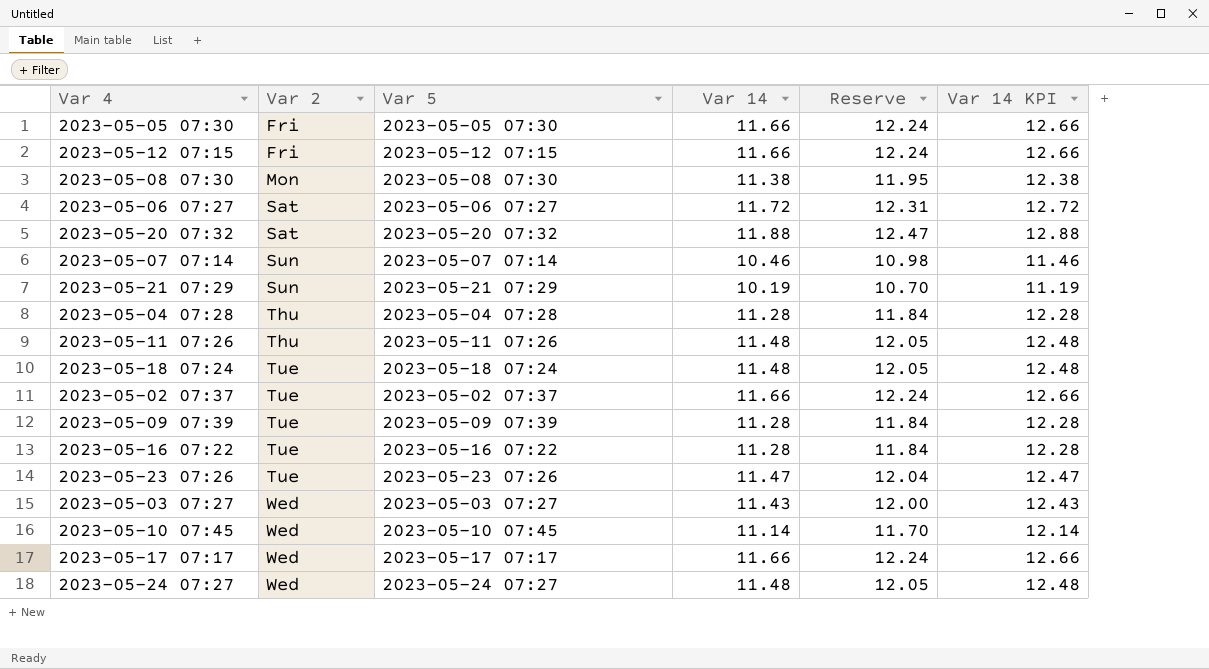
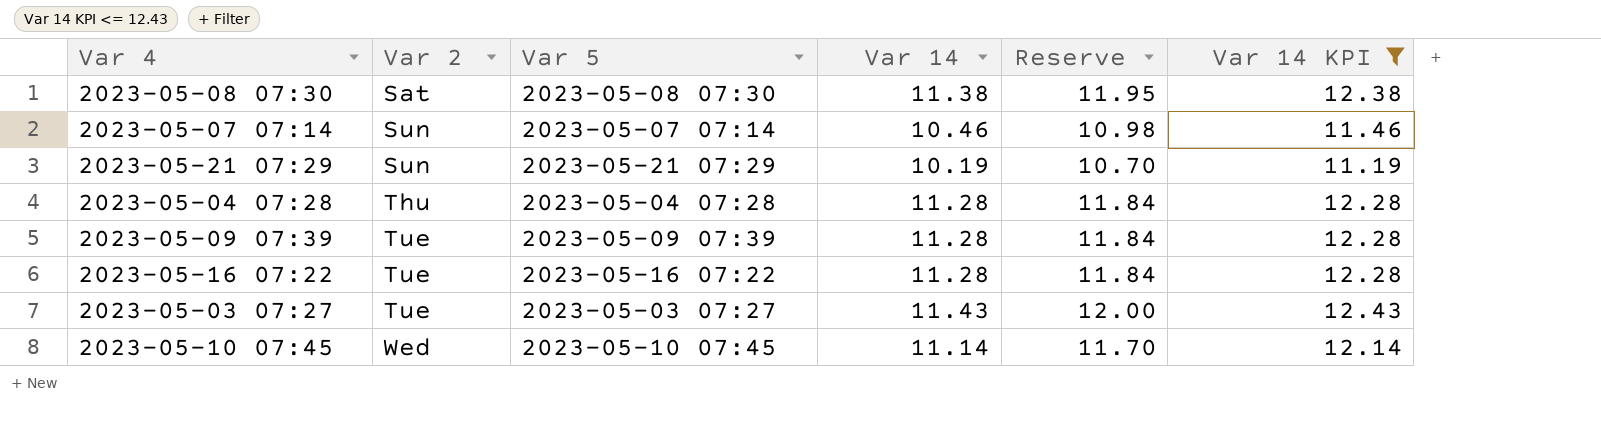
filter: none -> Var 14 KPI <= 12.43
2023-05-08 07:30 | Var 2: Mon -> Sat
2023-05-03 07:27 | Var 2: Wed -> Tue

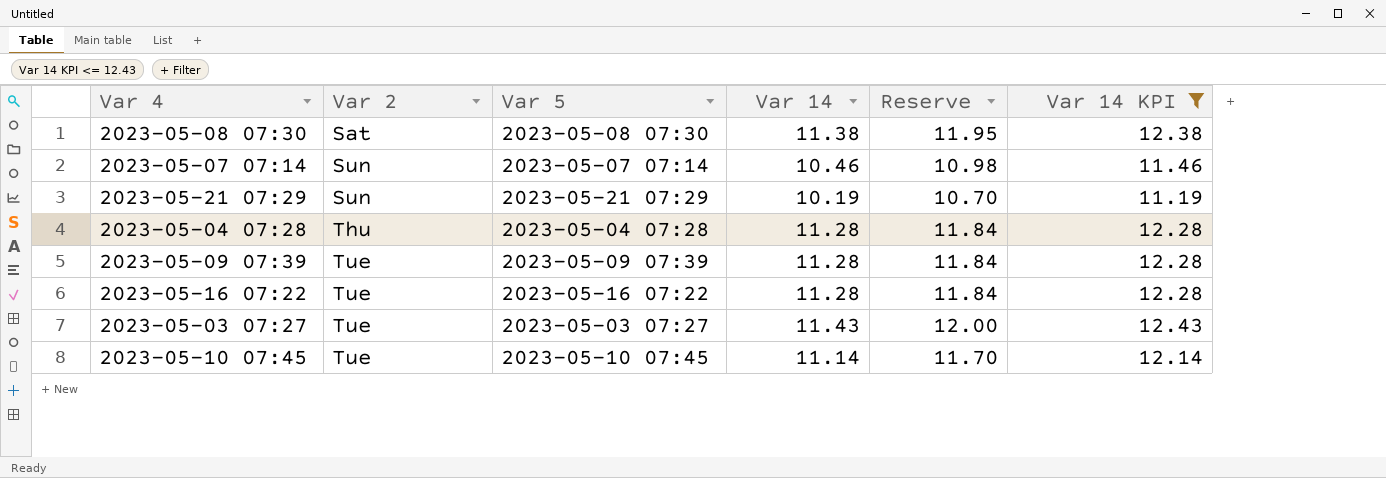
2023-05-10 07:45 | Var 2: Wed -> Tue

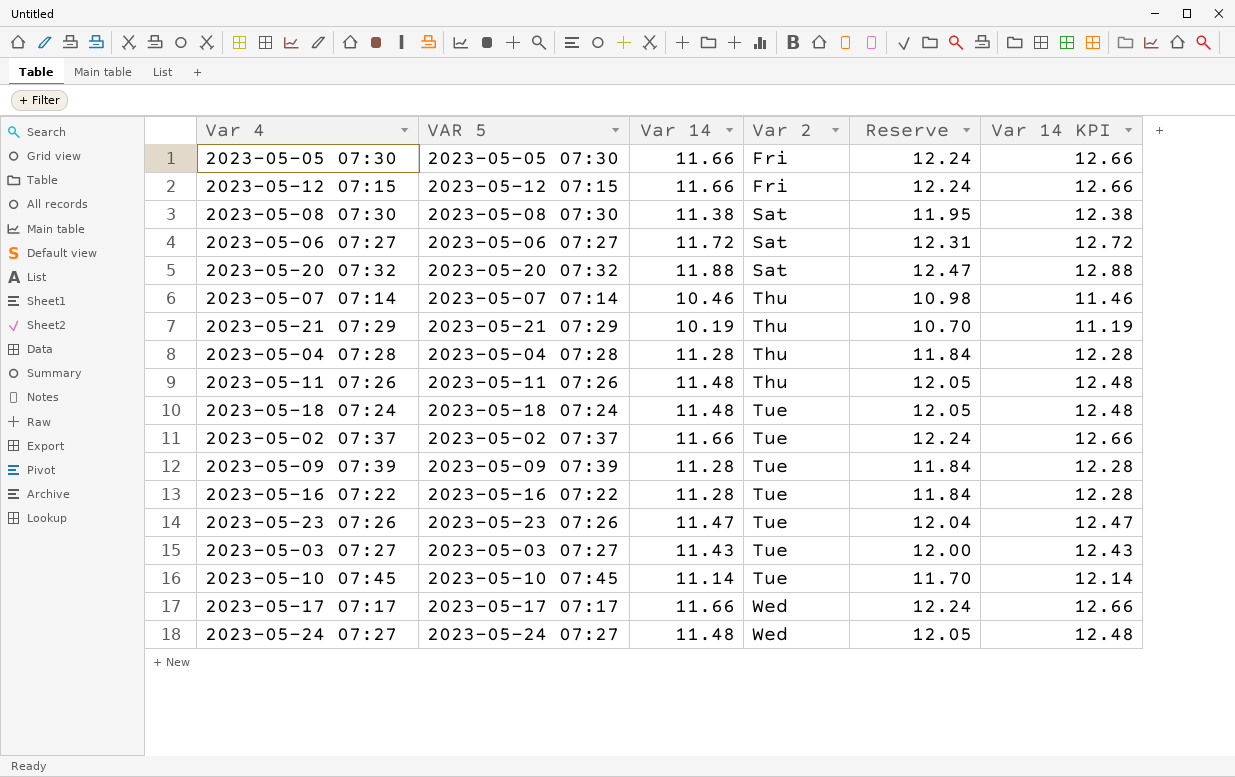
filter: Var 14 KPI <= 12.43 -> none
column name: Var 5 -> VAR 5
column Var 2 | position: 2 -> 4
2023-05-07 07:14 | Var 2: Sun -> Thu
2023-05-21 07:29 | Var 2: Sun -> Thu

